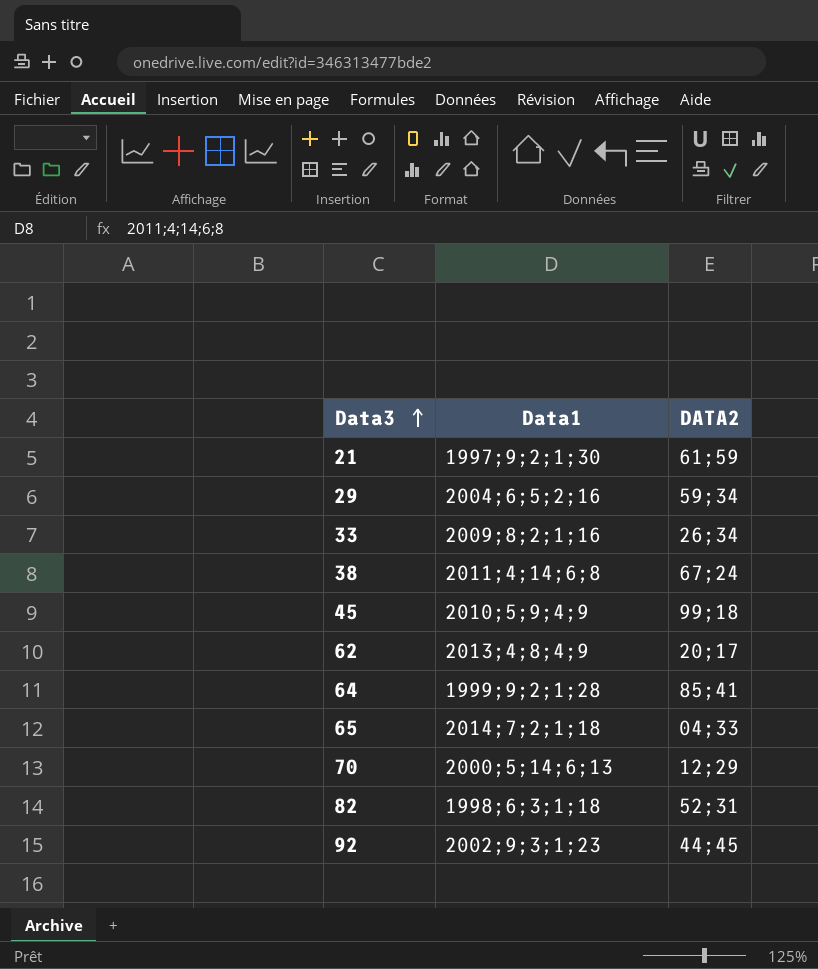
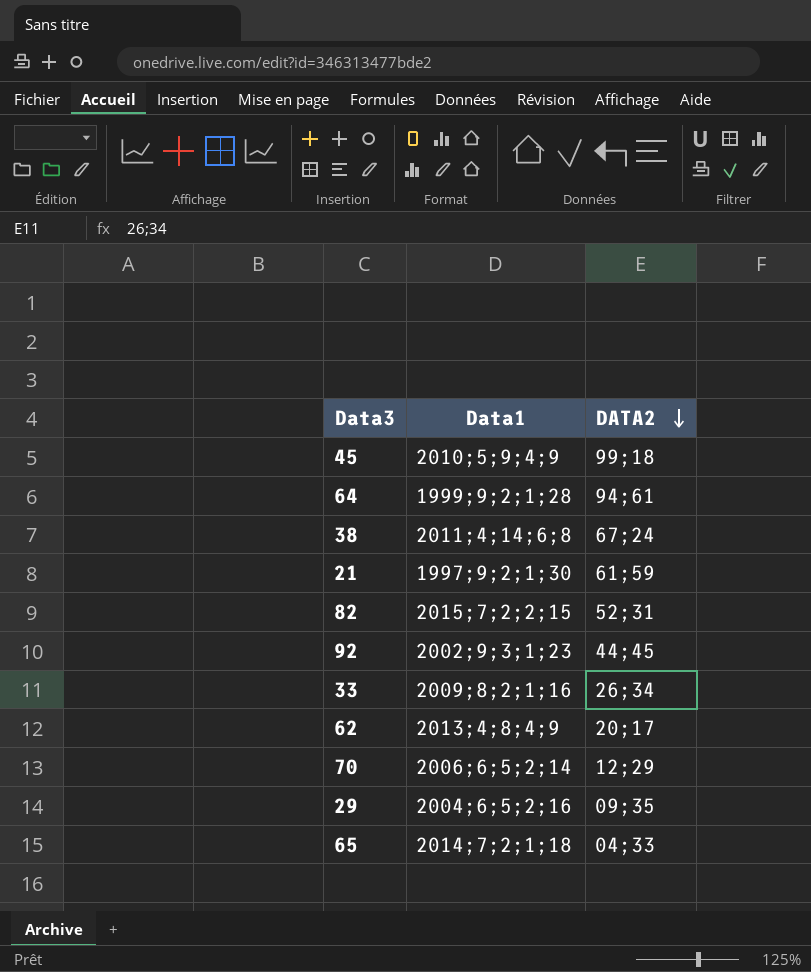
row order: Data3 ascending -> DATA2 descending
64 | DATA2: 85;41 -> 94;61
82 | Data1: 1998;6;3;1;18 -> 2015;7;2;2;15
70 | Data1: 2000;5;14;6;13 -> 2006;6;5;2;14
29 | DATA2: 59;34 -> 09;35

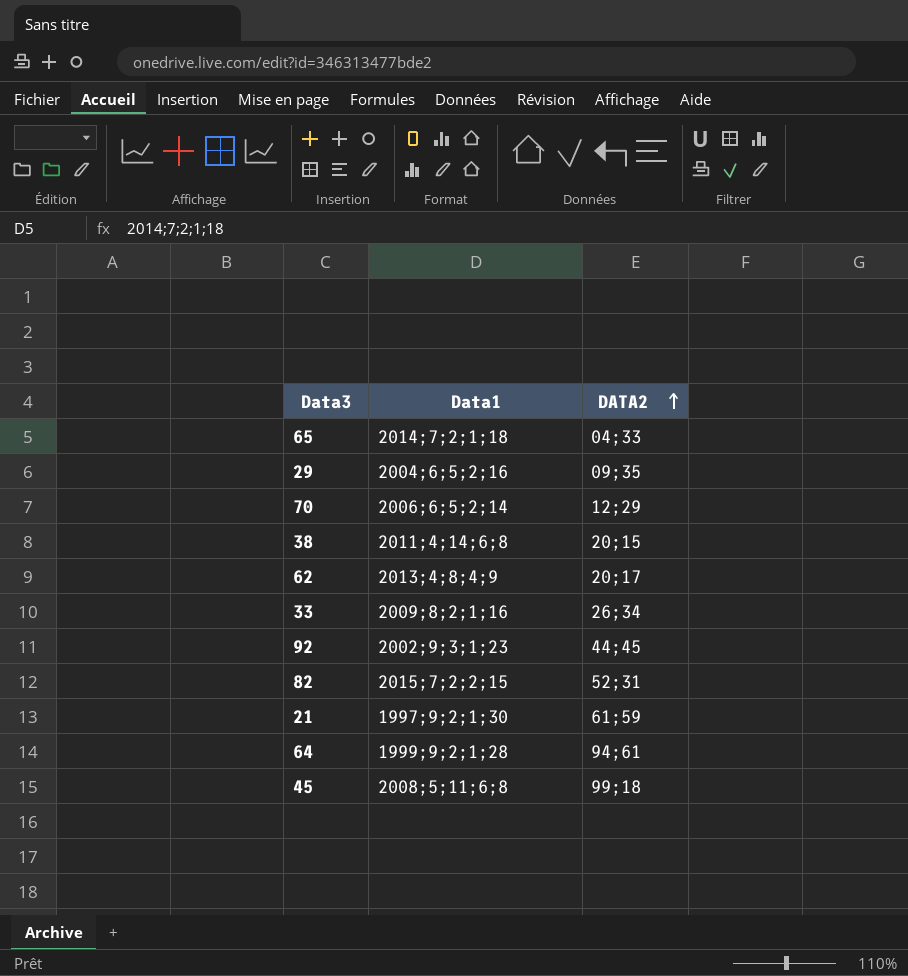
row order: DATA2 descending -> DATA2 ascending
38 | DATA2: 67;24 -> 20;15
45 | Data1: 2010;5;9;4;9 -> 2008;5;11;6;8

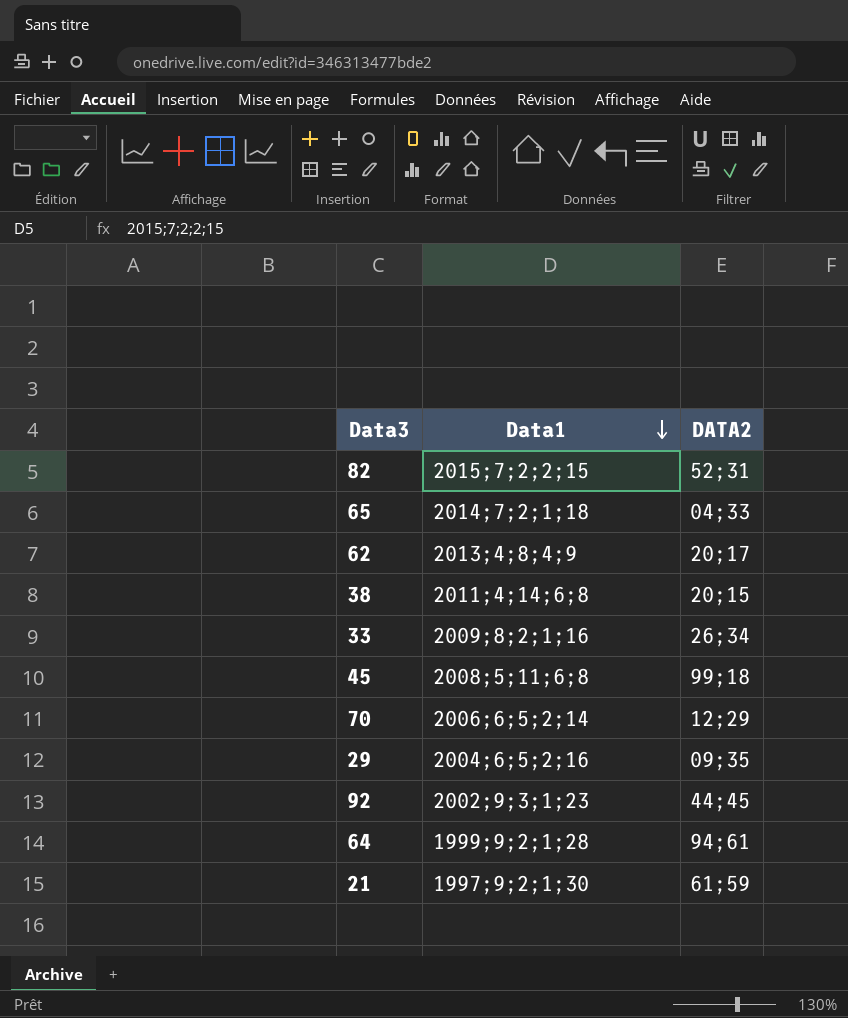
row order: DATA2 ascending -> Data1 descending

